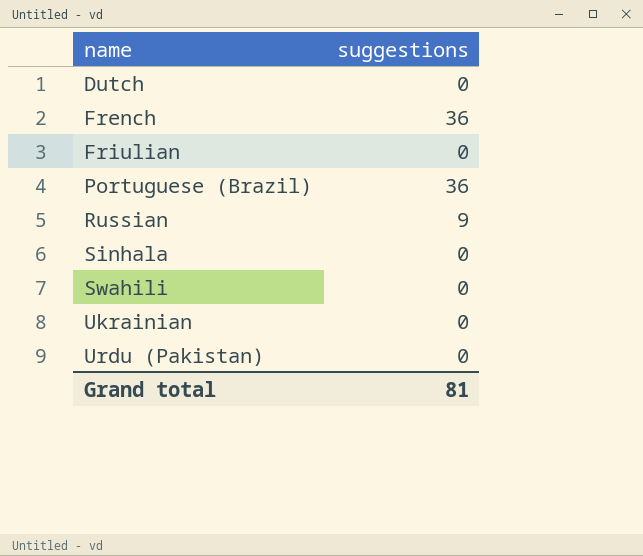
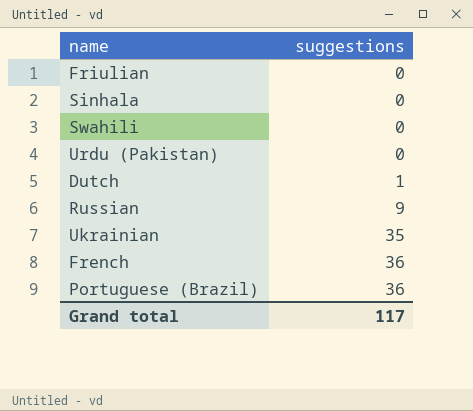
row order: name ascending -> suggestions ascending
Dutch | suggestions: 0 -> 1
Ukrainian | suggestions: 0 -> 35
Grand total | suggestions: 81 -> 117

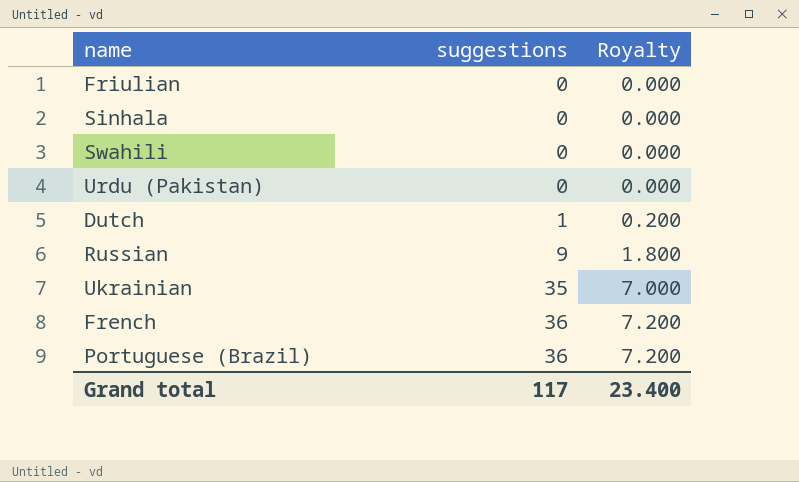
column Royalty | formula: none -> [suggestions] * 0.2

